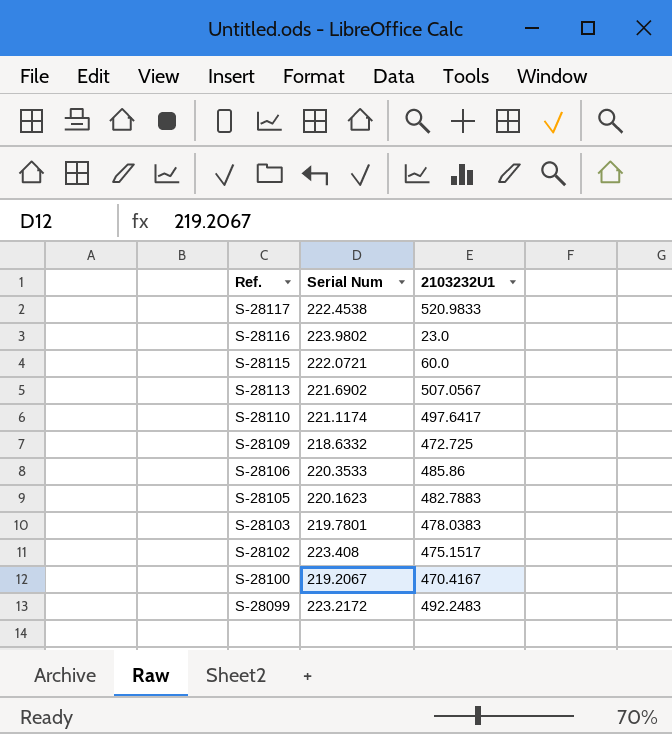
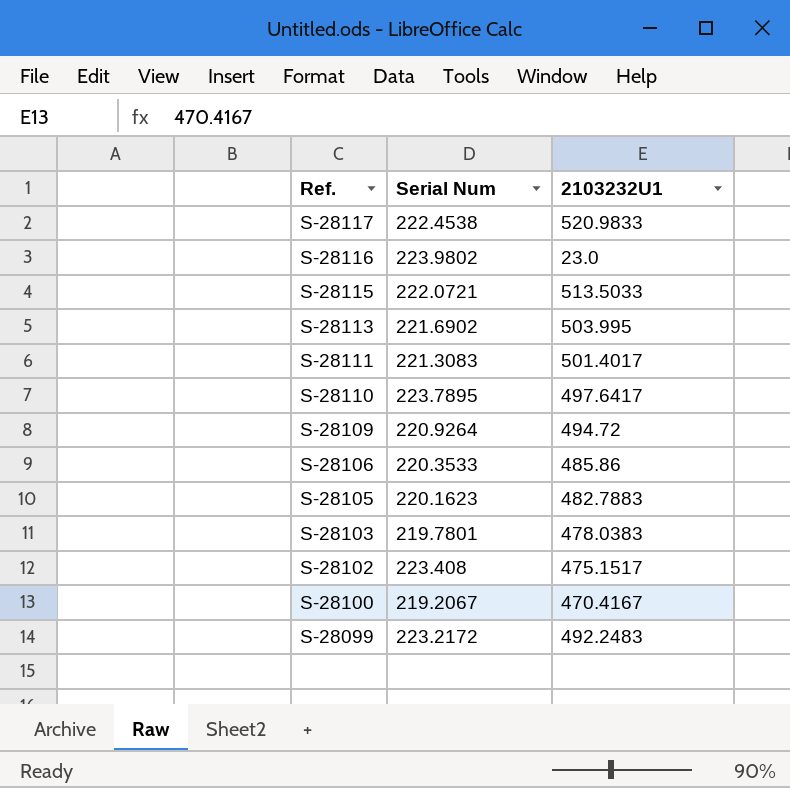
S-28115 | 2103232U1: 60.0 -> 513.5033
S-28113 | 2103232U1: 507.0567 -> 503.995
row S-28111: none -> 221.3083 | 501.4017
S-28110 | Serial Num: 221.1174 -> 223.7895
S-28109 | Serial Num: 218.6332 -> 220.9264
S-28109 | 2103232U1: 472.725 -> 494.72

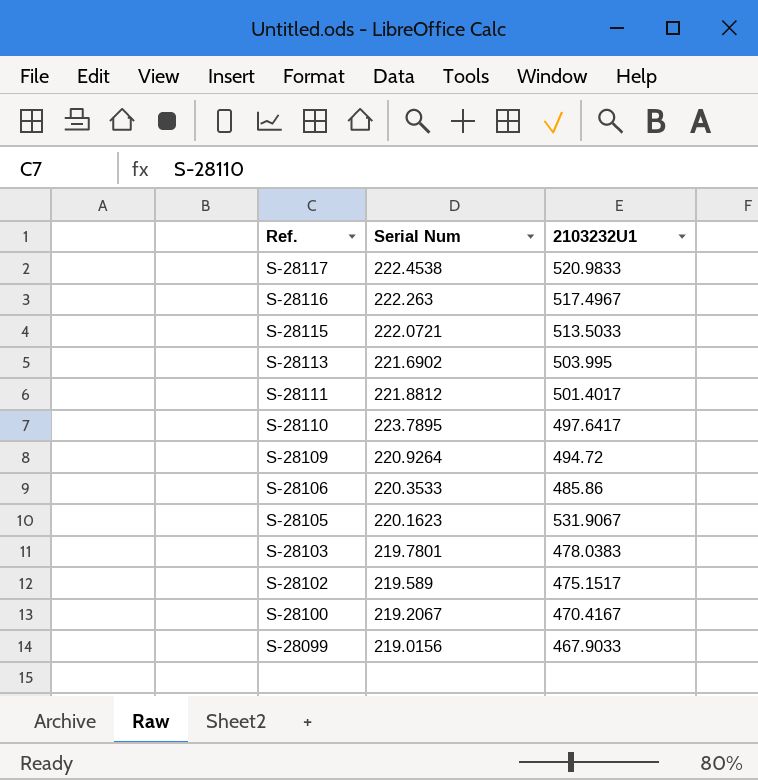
S-28116 | Serial Num: 223.9802 -> 222.263
S-28116 | 2103232U1: 23.0 -> 517.4967
S-28111 | Serial Num: 221.3083 -> 221.8812
S-28105 | 2103232U1: 482.7883 -> 531.9067
S-28102 | Serial Num: 223.408 -> 219.589
S-28099 | Serial Num: 223.2172 -> 219.0156
S-28099 | 2103232U1: 492.2483 -> 467.9033

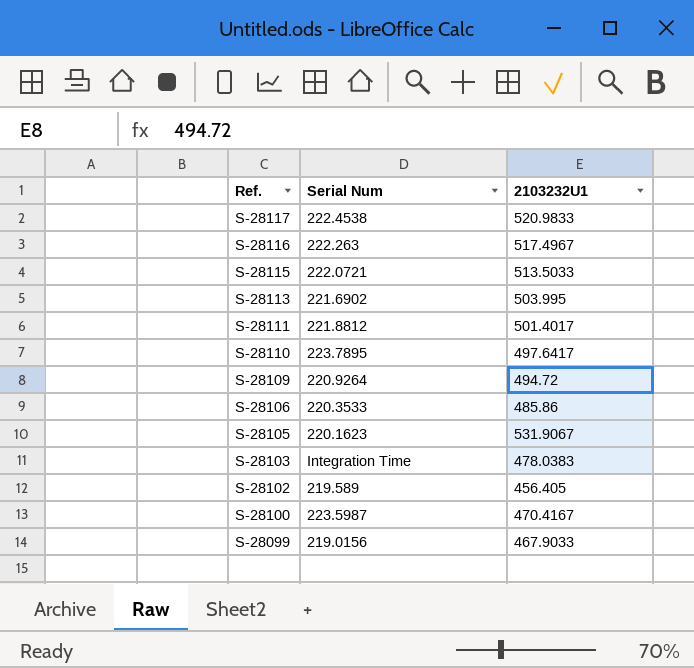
S-28103 | Serial Num: 219.7801 -> Integration Time
S-28102 | 2103232U1: 475.1517 -> 456.405
S-28100 | Serial Num: 219.2067 -> 223.5987

